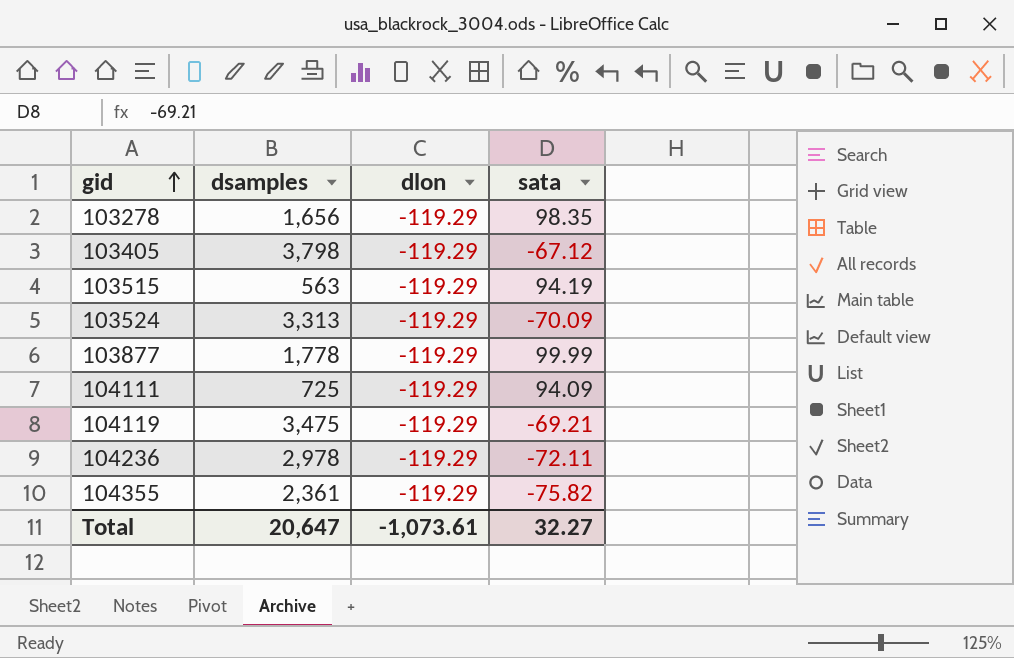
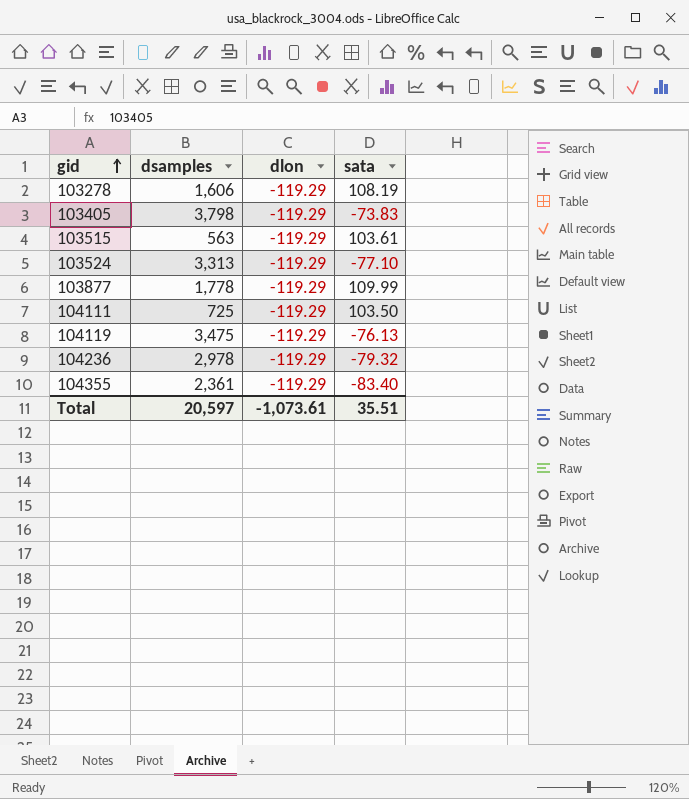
103278 | dsamples: 1,656 -> 1,606
103278 | sata: 98.35 -> 108.19
103405 | sata: -67.12 -> -73.83
103515 | sata: 94.19 -> 103.61
103524 | sata: -70.09 -> -77.10
103877 | sata: 99.99 -> 109.99
104111 | sata: 94.09 -> 103.50
104119 | sata: -69.21 -> -76.13
104236 | sata: -72.11 -> -79.32
104355 | sata: -75.82 -> -83.40
Total | dsamples: 20,647 -> 20,597
Total | sata: 32.27 -> 35.51

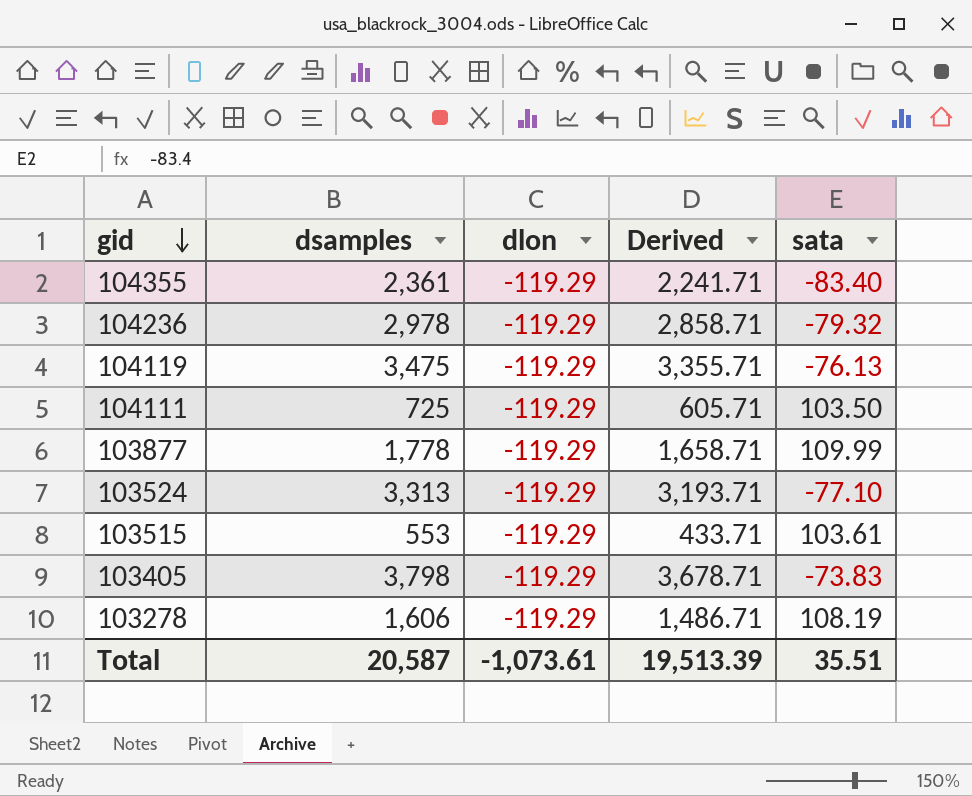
row order: gid ascending -> gid descending
column Derived | formula: none -> [dsamples] + [dlon]
103515 | dsamples: 563 -> 553
Total | dsamples: 20,597 -> 20,587

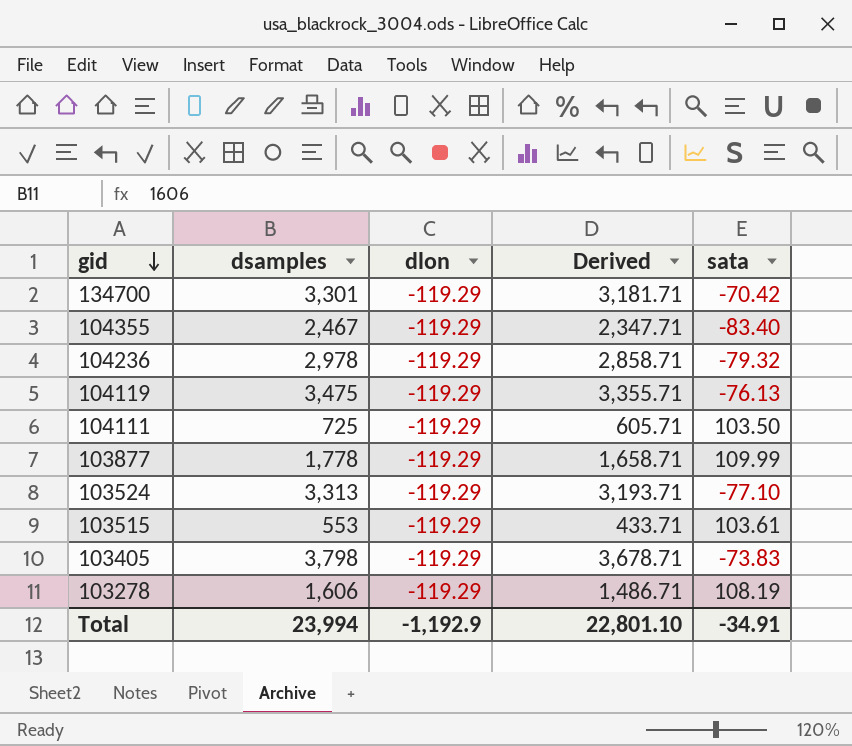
row 134700: none -> 3,301 | -119.29 | 3,181.71 | -70.42
104355 | dsamples: 2,361 -> 2,467
104355 | Derived: 2,241.71 -> 2,347.71
Total | dsamples: 20,587 -> 23,994
Total | dlon: -1,073.61 -> -1,192.9
Total | Derived: 19,513.39 -> 22,801.10
Total | sata: 35.51 -> -34.91

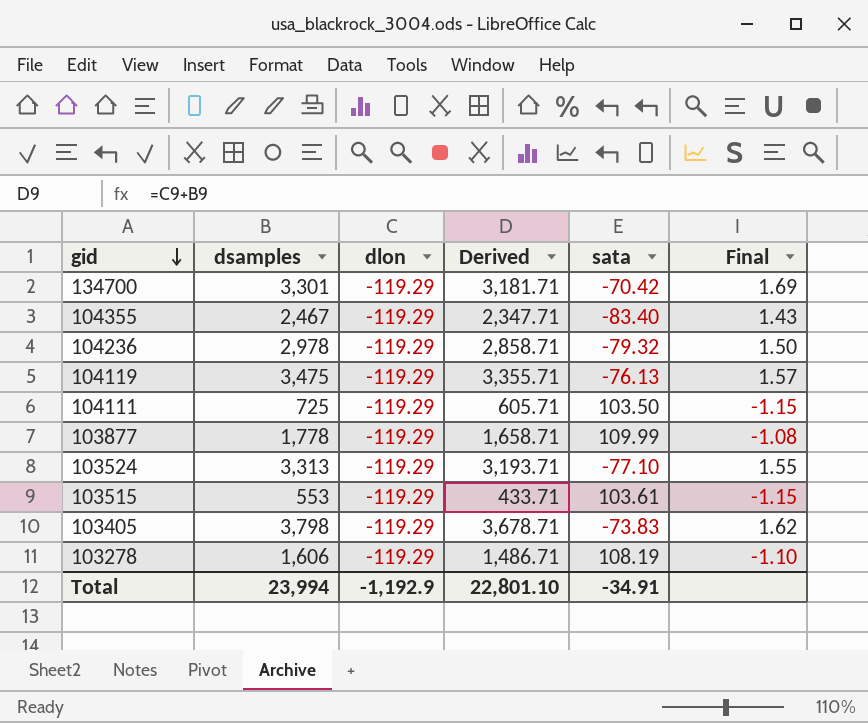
column Final | formula: none -> [dlon] / [sata]

